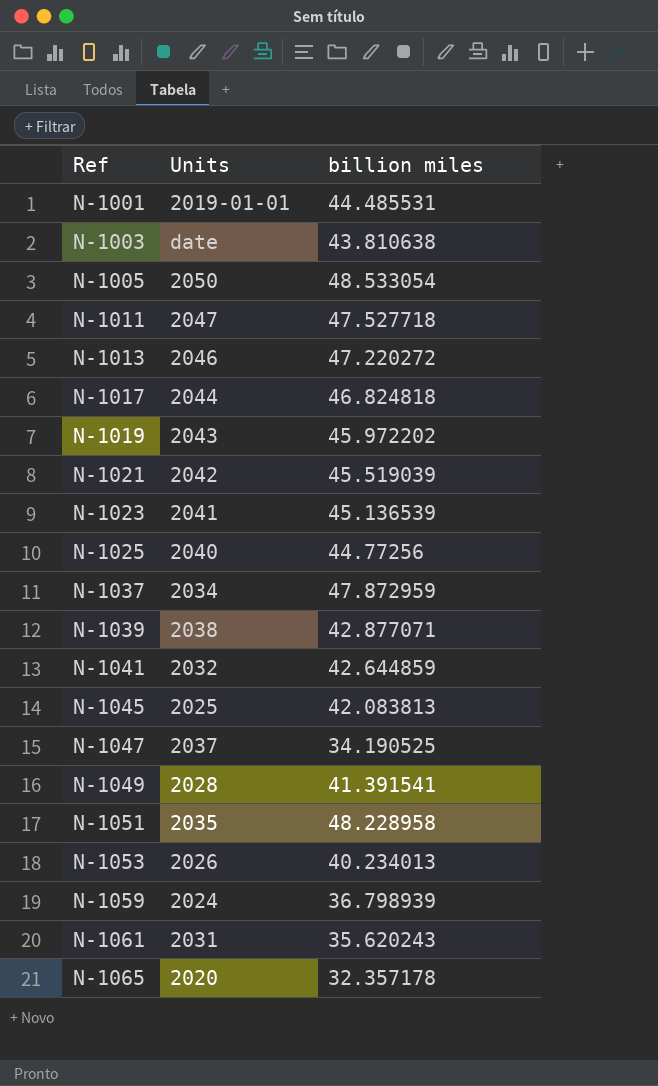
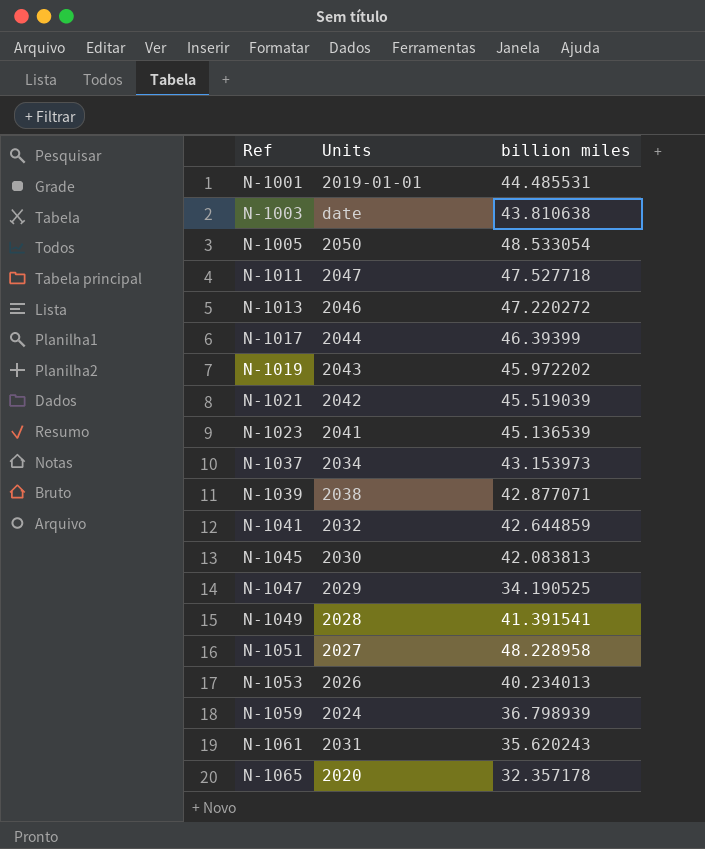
row N-1025: 2040 | 44.77256 -> none
N-1017 | billion miles: 46.824818 -> 46.39399
N-1037 | billion miles: 47.872959 -> 43.153973
N-1045 | Units: 2025 -> 2030
N-1047 | Units: 2037 -> 2029
N-1051 | Units: 2035 -> 2027

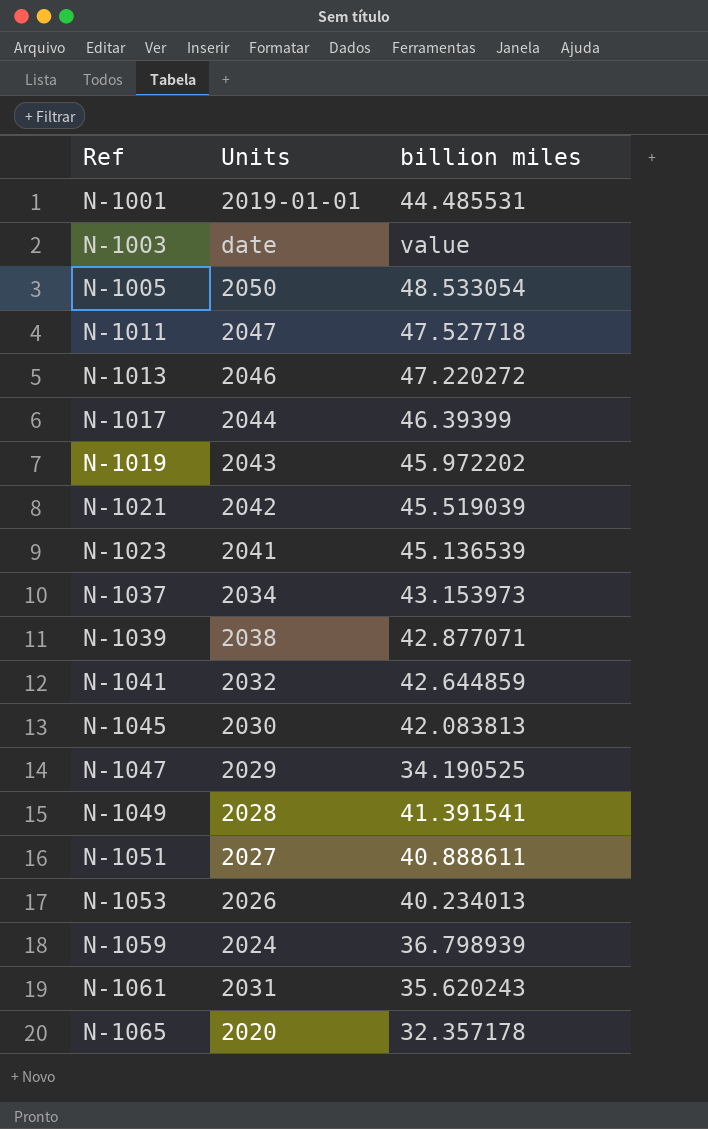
N-1003 | billion miles: 43.810638 -> value
N-1051 | billion miles: 48.228958 -> 40.888611

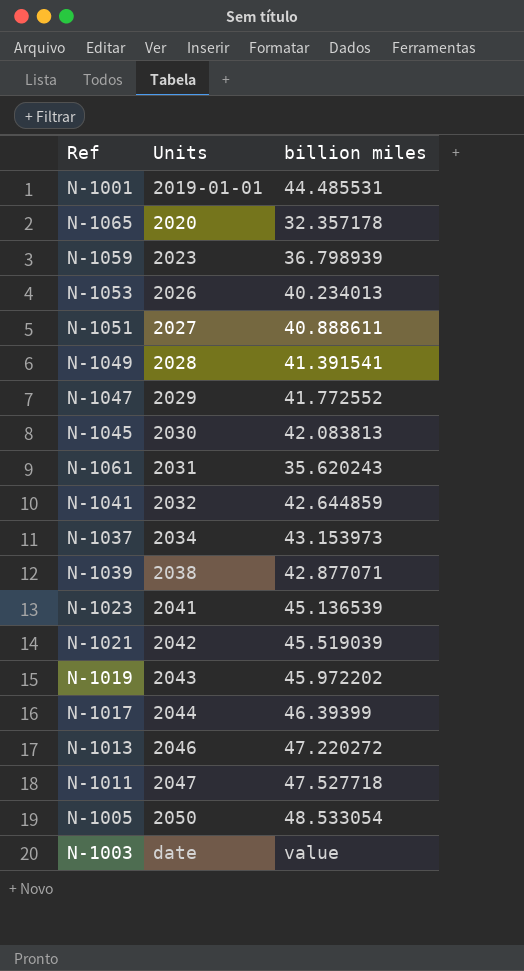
row order: Ref ascending -> Units ascending
N-1059 | Units: 2024 -> 2023
N-1047 | billion miles: 34.190525 -> 41.772552

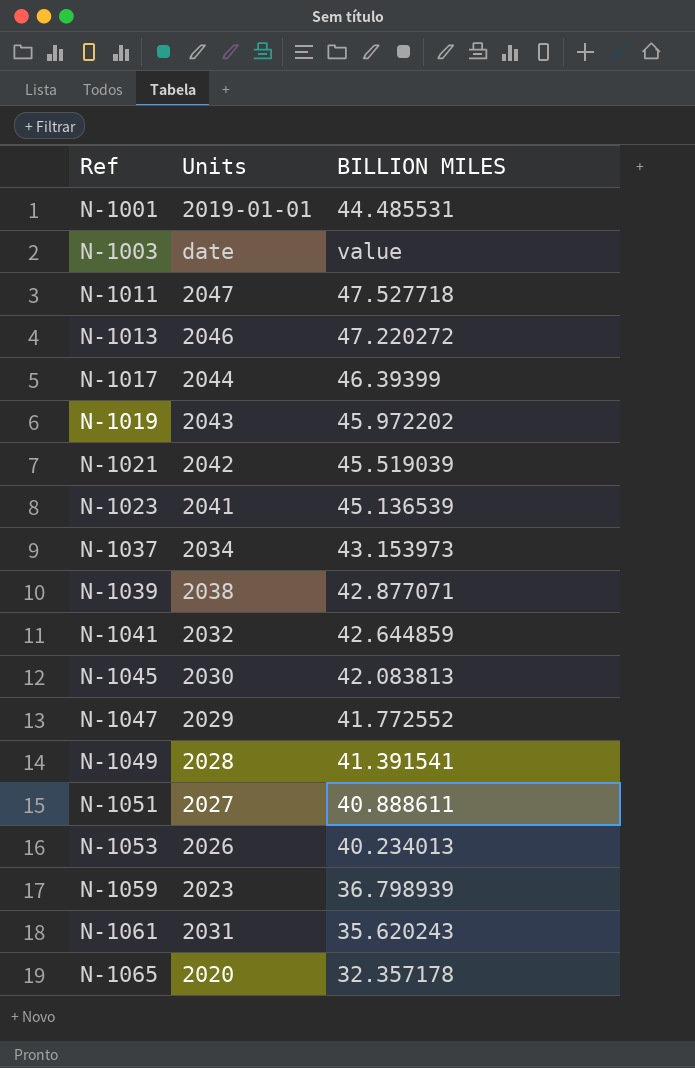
row order: Units ascending -> Ref ascending
column name: billion miles -> BILLION MILES
row N-1005: 2050 | 48.533054 -> none

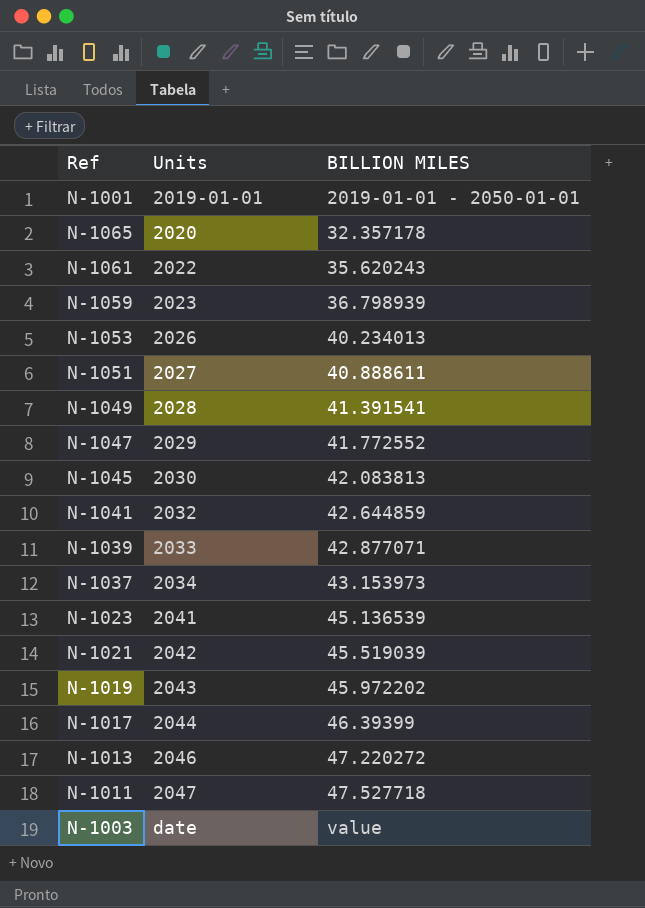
row order: Ref ascending -> Units ascending
N-1001 | BILLION MILES: 44.485531 -> 2019-01-01 - 2050-01-01
N-1061 | Units: 2031 -> 2022
N-1039 | Units: 2038 -> 2033

